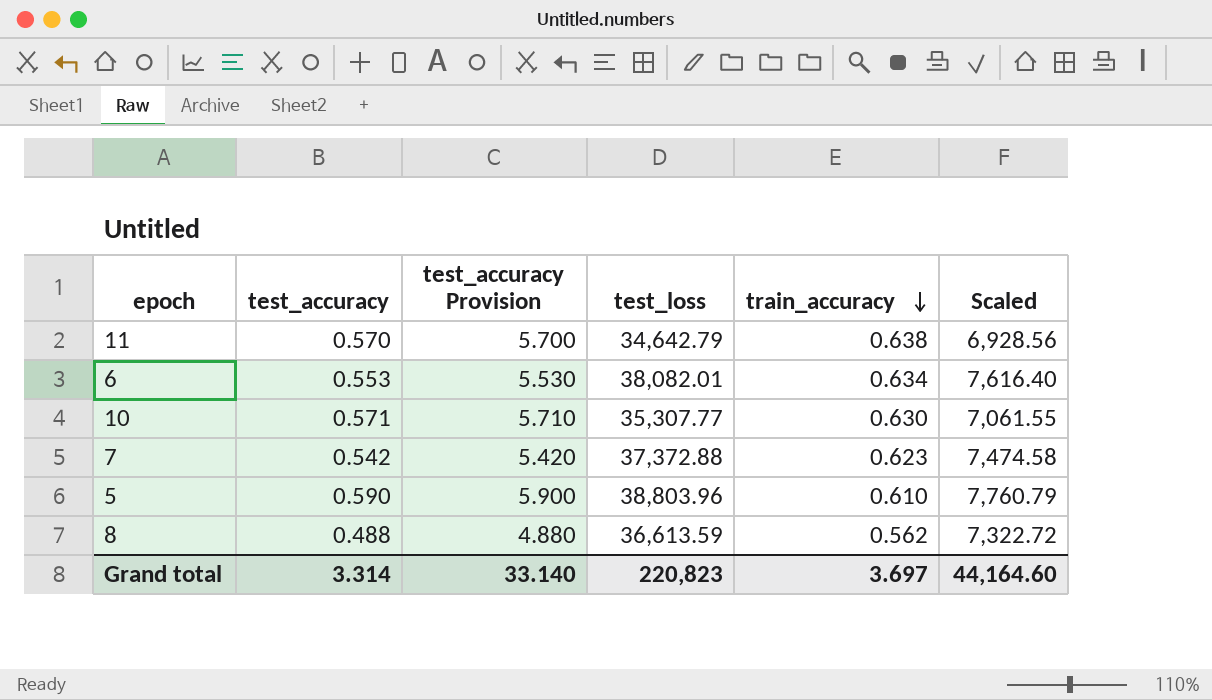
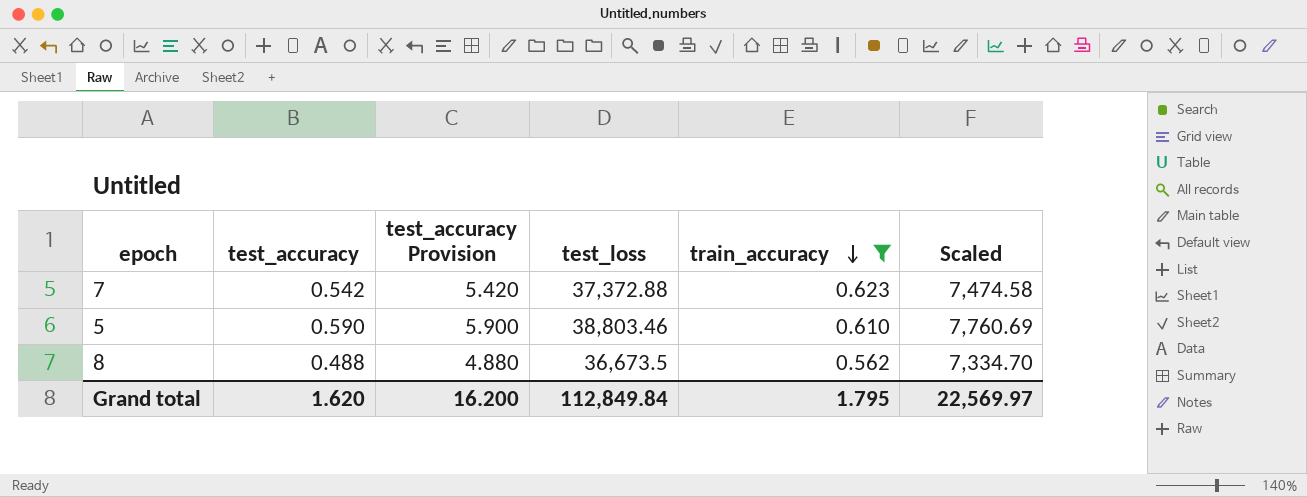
filter: none -> train_accuracy <= 0.623
5 | test_loss: 38,803.96 -> 38,803.46
5 | Scaled: 7,760.79 -> 7,760.69
8 | test_loss: 36,613.59 -> 36,673.5
8 | Scaled: 7,322.72 -> 7,334.70
Grand total | test_accuracy: 3.314 -> 1.620
Grand total | test_accuracy Provision: 33.140 -> 16.200
Grand total | test_loss: 220,823 -> 112,849.84
Grand total | train_accuracy: 3.697 -> 1.795
Grand total | Scaled: 44,164.60 -> 22,569.97

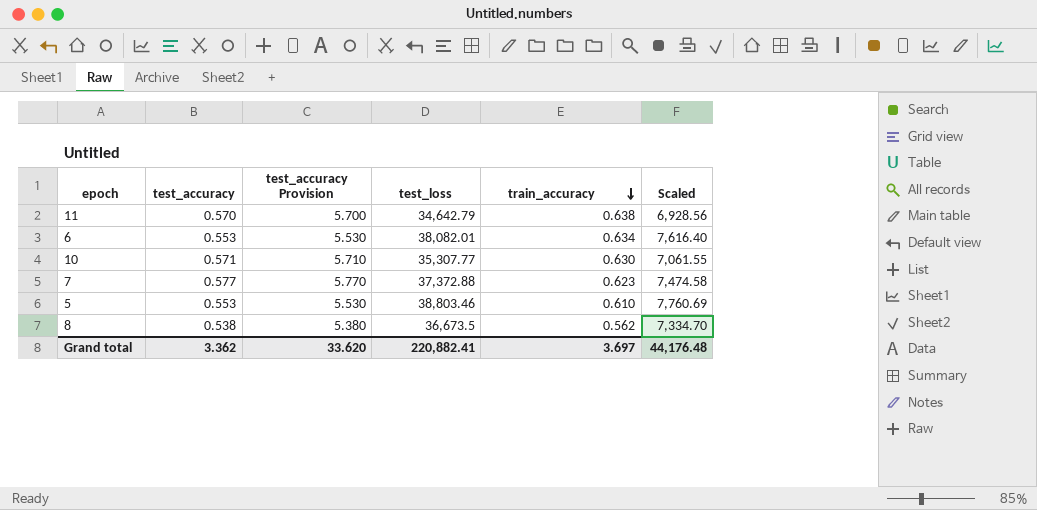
filter: train_accuracy <= 0.623 -> none
7 | test_accuracy: 0.542 -> 0.577
7 | test_accuracy Provision: 5.420 -> 5.770
5 | test_accuracy: 0.590 -> 0.553
5 | test_accuracy Provision: 5.900 -> 5.530
8 | test_accuracy: 0.488 -> 0.538
8 | test_accuracy Provision: 4.880 -> 5.380
Grand total | test_accuracy: 1.620 -> 3.362
Grand total | test_accuracy Provision: 16.200 -> 33.620
Grand total | test_loss: 112,849.84 -> 220,882.41
Grand total | train_accuracy: 1.795 -> 3.697
Grand total | Scaled: 22,569.97 -> 44,176.48

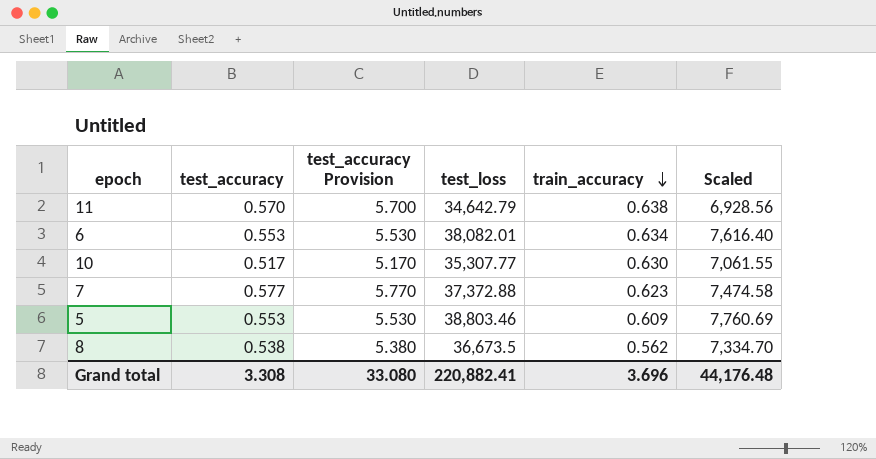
10 | test_accuracy: 0.571 -> 0.517
10 | test_accuracy Provision: 5.710 -> 5.170
5 | train_accuracy: 0.610 -> 0.609
Grand total | test_accuracy: 3.362 -> 3.308
Grand total | test_accuracy Provision: 33.620 -> 33.080
Grand total | train_accuracy: 3.697 -> 3.696

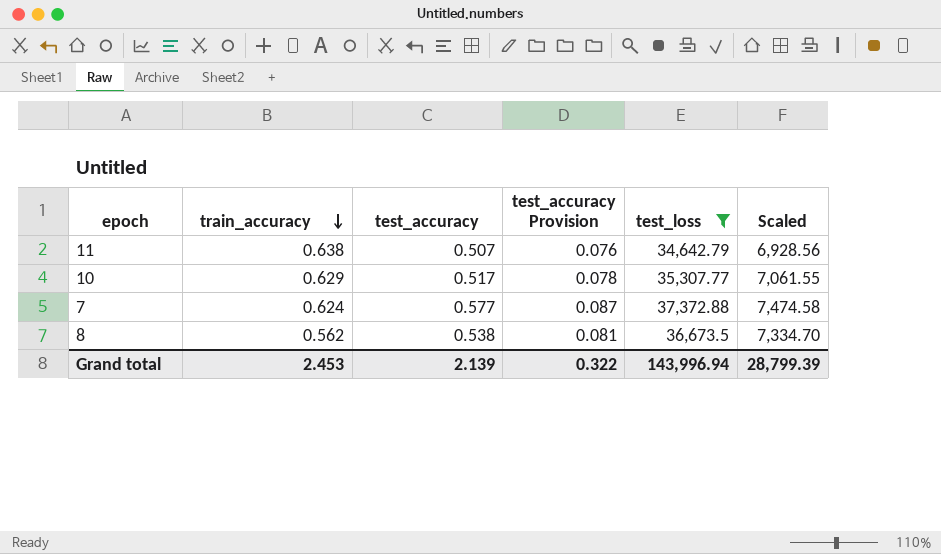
filter: none -> test_loss <= 37,372.88
column train_accuracy | position: 5 -> 2
column test_accuracy Provision | formula: [test_accuracy] * 10 -> [test_accuracy] * 0.15
11 | test_accuracy: 0.570 -> 0.507
10 | train_accuracy: 0.630 -> 0.629
7 | train_accuracy: 0.623 -> 0.624
Grand total | train_accuracy: 3.696 -> 2.453
Grand total | test_accuracy: 3.308 -> 2.139
Grand total | test_accuracy Provision: 33.080 -> 0.322
Grand total | test_loss: 220,882.41 -> 143,996.94
Grand total | Scaled: 44,176.48 -> 28,799.39

